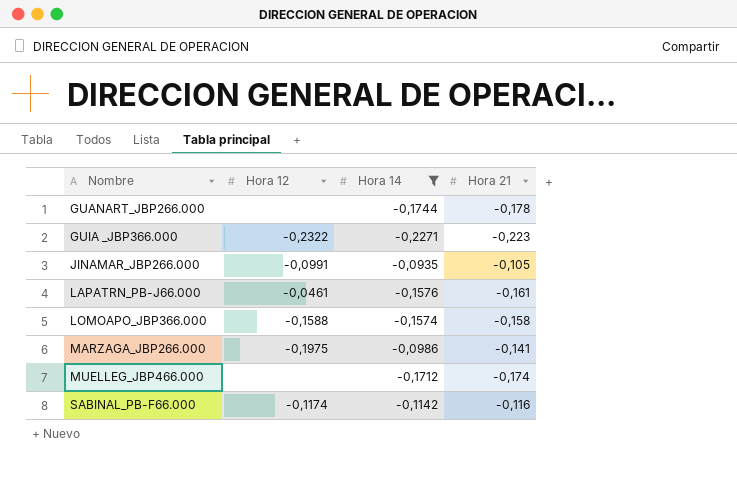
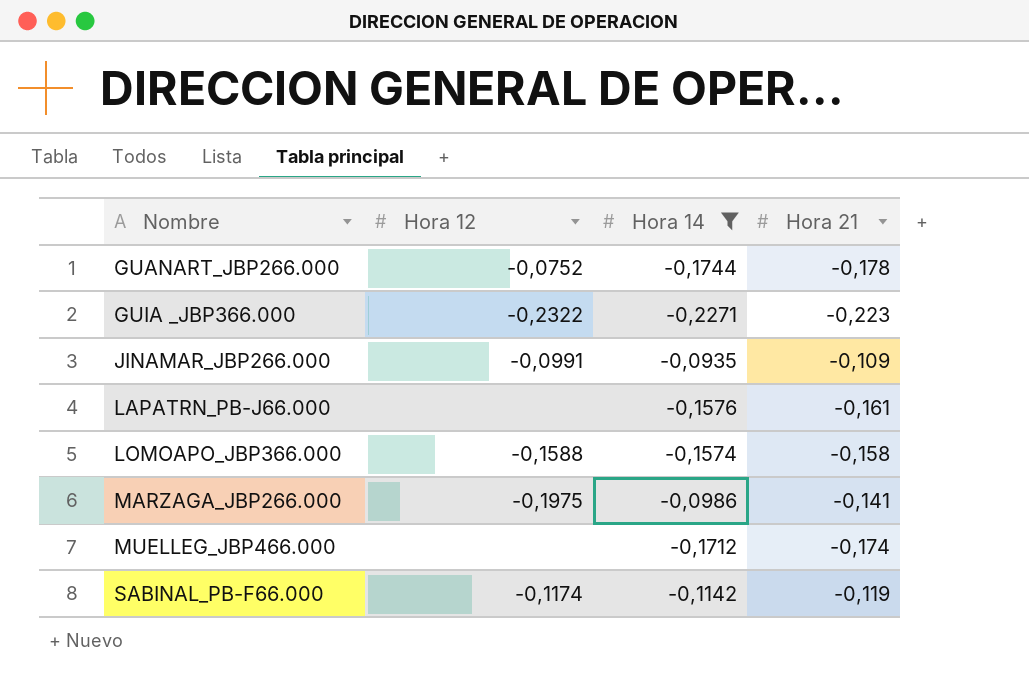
GUANART_JBP266.000 | Hora 12: none -> -0,0752
JINAMAR_JBP266.000 | Hora 21: -0,105 -> -0,109
LAPATRN_PB-J66.000 | Hora 12: -0,0461 -> none
SABINAL_PB-F66.000 | Hora 21: -0,116 -> -0,119

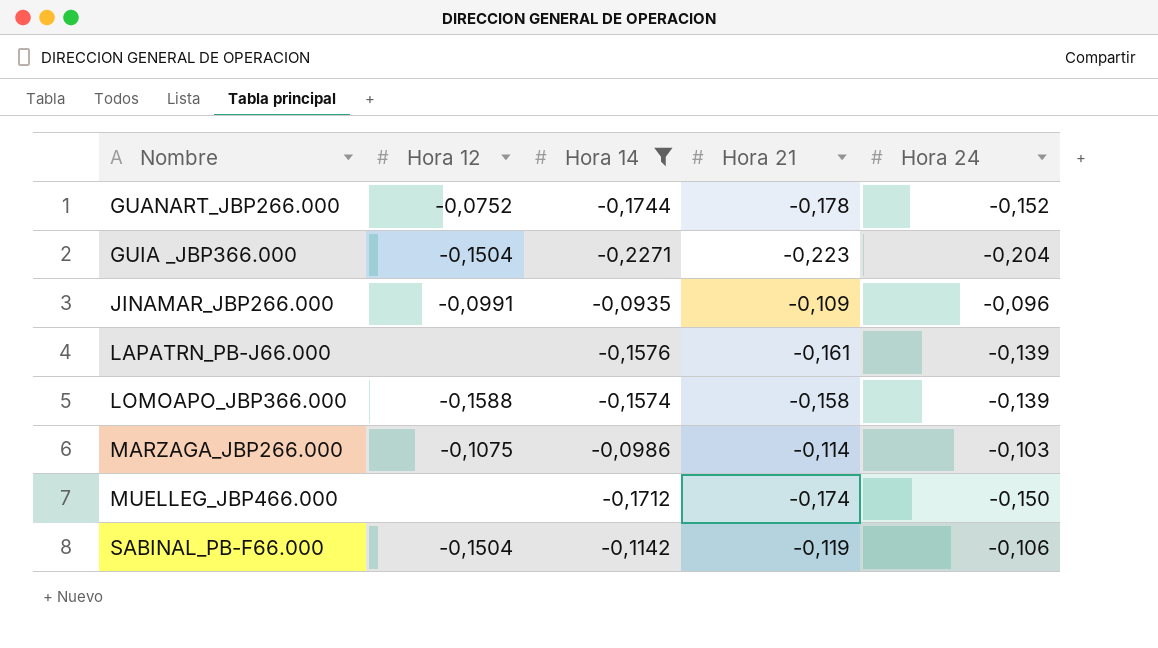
column Hora 24 | position: none -> 5
GUIA _JBP366.000 | Hora 12: -0,2322 -> -0,1504
MARZAGA_JBP266.000 | Hora 12: -0,1975 -> -0,1075
MARZAGA_JBP266.000 | Hora 21: -0,141 -> -0,114
SABINAL_PB-F66.000 | Hora 12: -0,1174 -> -0,1504

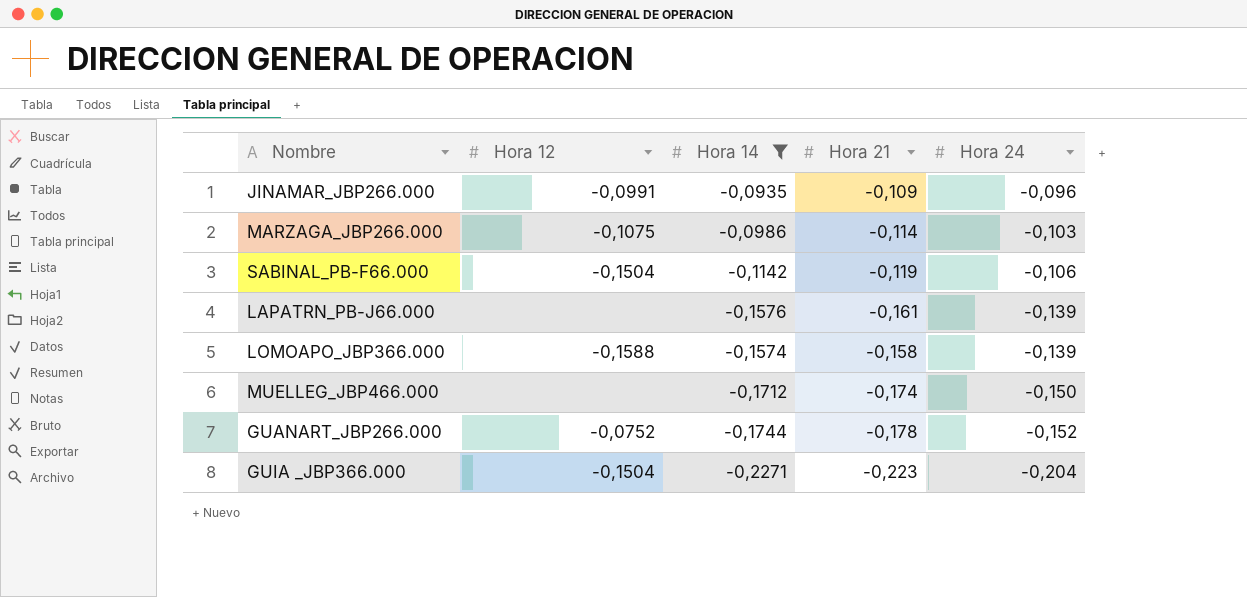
row order: Nombre ascending -> Hora 24 descending

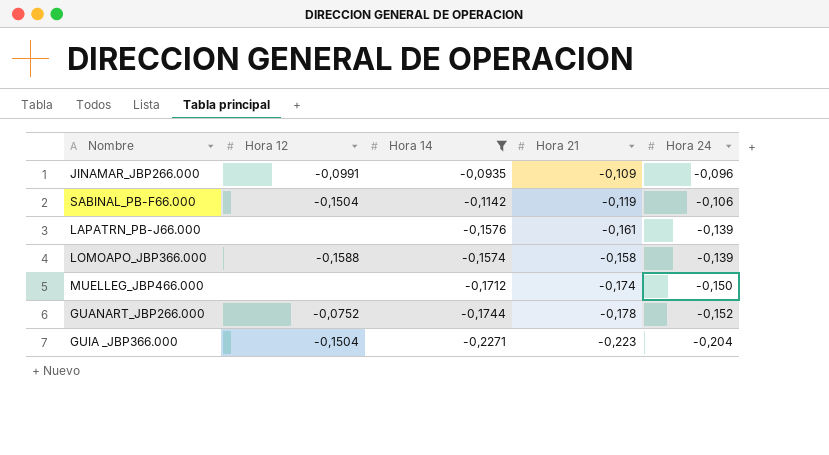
row MARZAGA_JBP266.000: -0,1075 | -0,0986 | -0,114 | -0,103 -> none

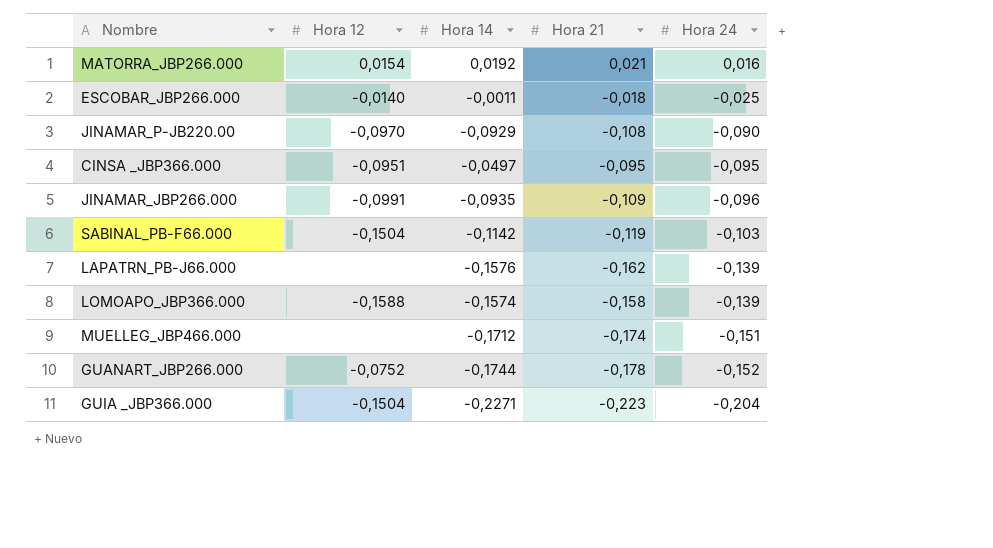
filter: Hora 14 <= -0,0935 -> none
SABINAL_PB-F66.000 | Hora 24: -0,106 -> -0,103
LAPATRN_PB-J66.000 | Hora 21: -0,161 -> -0,162
MUELLEG_JBP466.000 | Hora 24: -0,150 -> -0,151

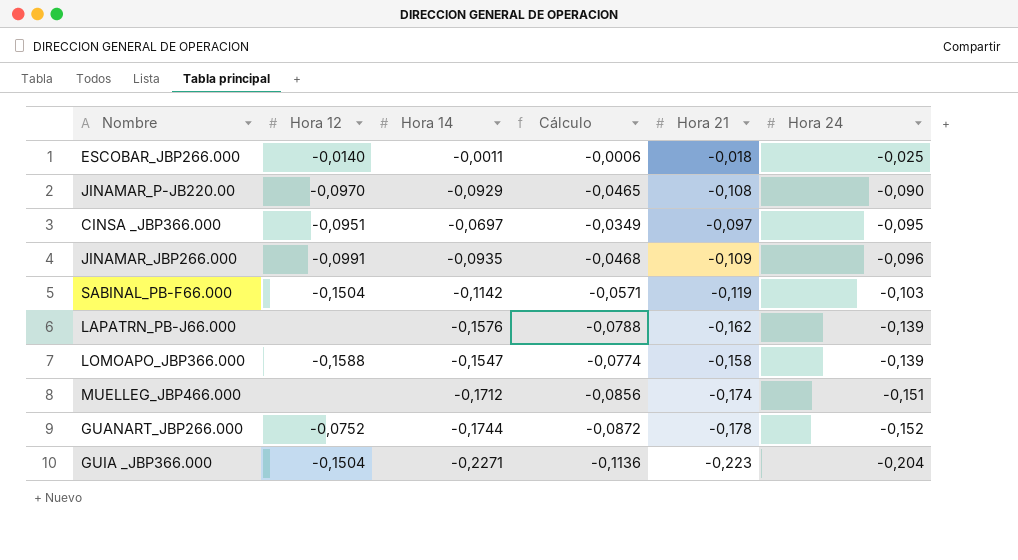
column Cálculo | formula: none -> [Hora 14] * 0,5
row MATORRA_JBP266.000: 0,0154 | 0,0192 | 0,021 | 0,016 -> none
CINSA _JBP366.000 | Hora 14: -0,0497 -> -0,0697
CINSA _JBP366.000 | Hora 21: -0,095 -> -0,097
LOMOAPO_JBP366.000 | Hora 14: -0,1574 -> -0,1547

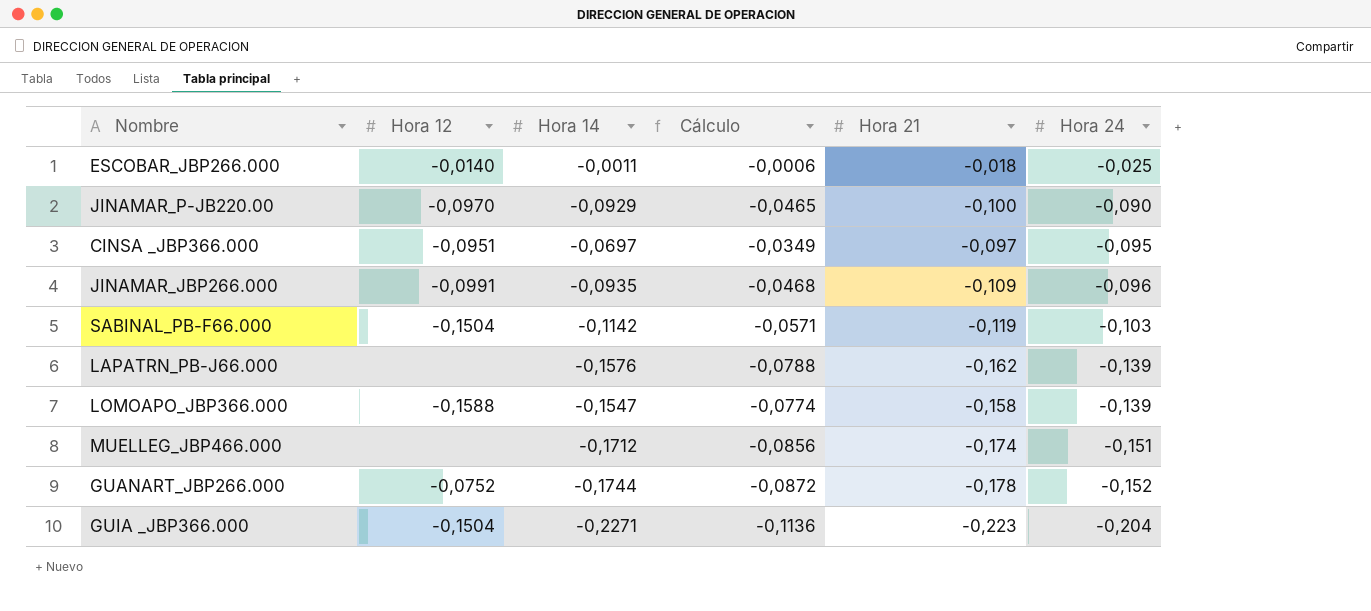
JINAMAR_P-JB220.00 | Hora 21: -0,108 -> -0,100

